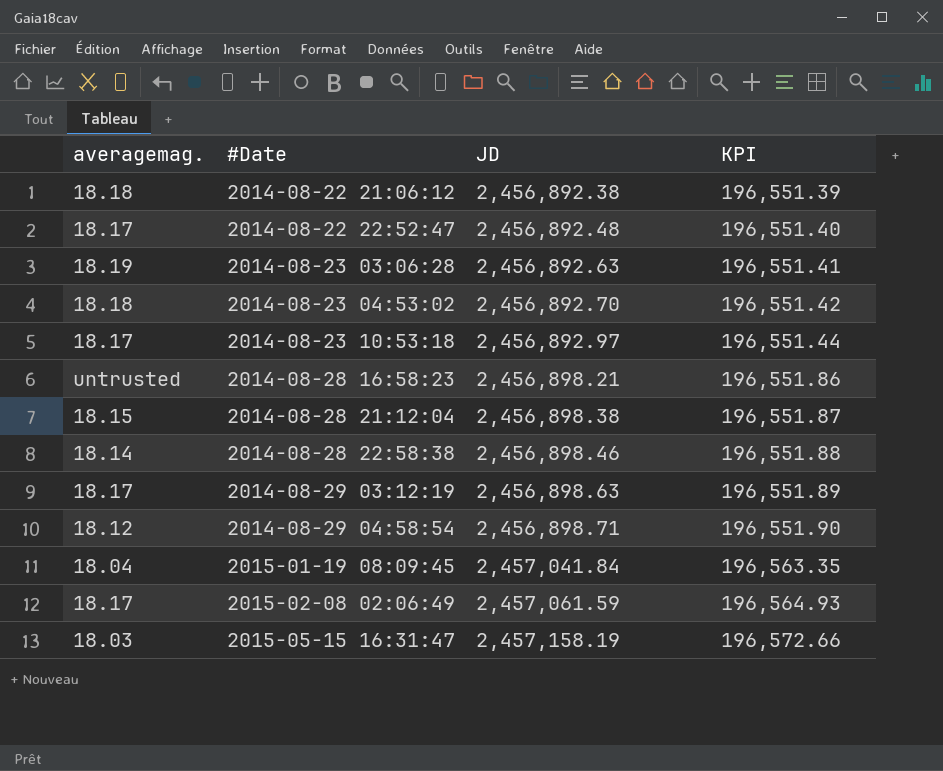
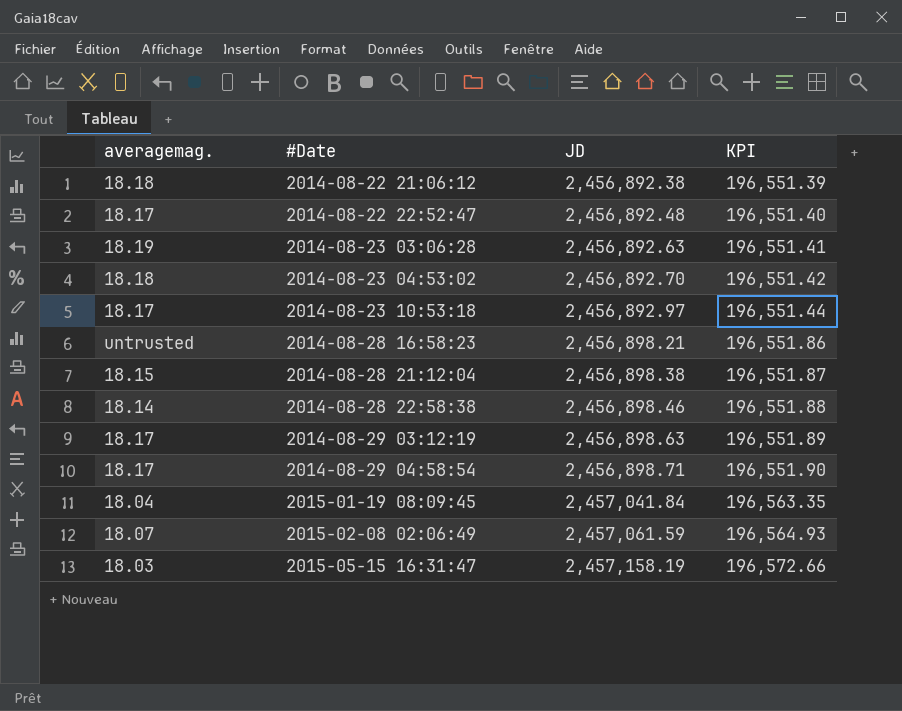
2014-08-29 04:58:54 | averagemag.: 18.12 -> 18.17
2015-02-08 02:06:49 | averagemag.: 18.17 -> 18.07

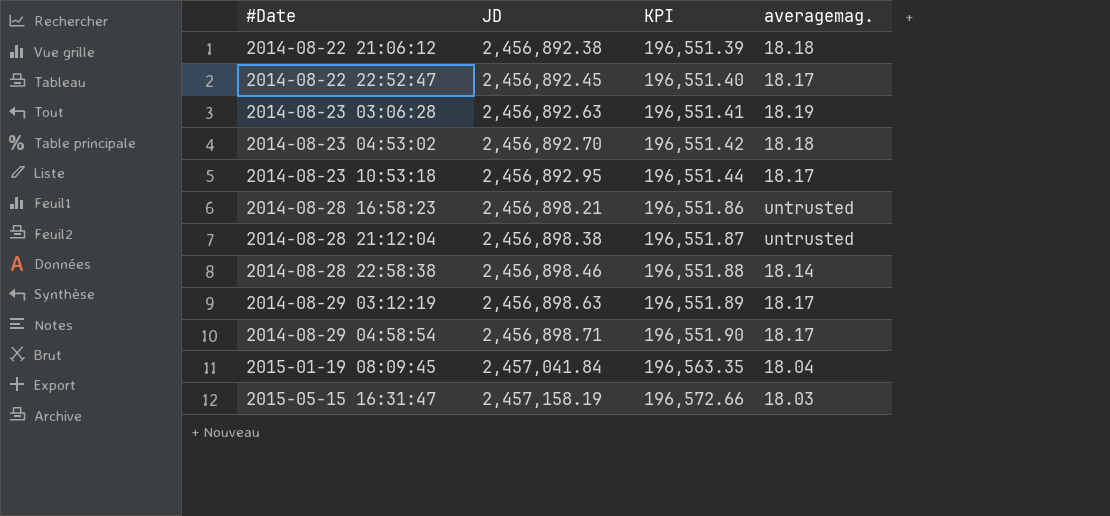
column averagemag. | position: 1 -> 4
row 2015-02-08 02:06:49: 18.07 | 2,457,061.59 | 196,564.93 -> none
2014-08-22 22:52:47 | JD: 2,456,892.48 -> 2,456,892.45
2014-08-23 10:53:18 | JD: 2,456,892.97 -> 2,456,892.95
2014-08-28 21:12:04 | averagemag.: 18.15 -> untrusted

